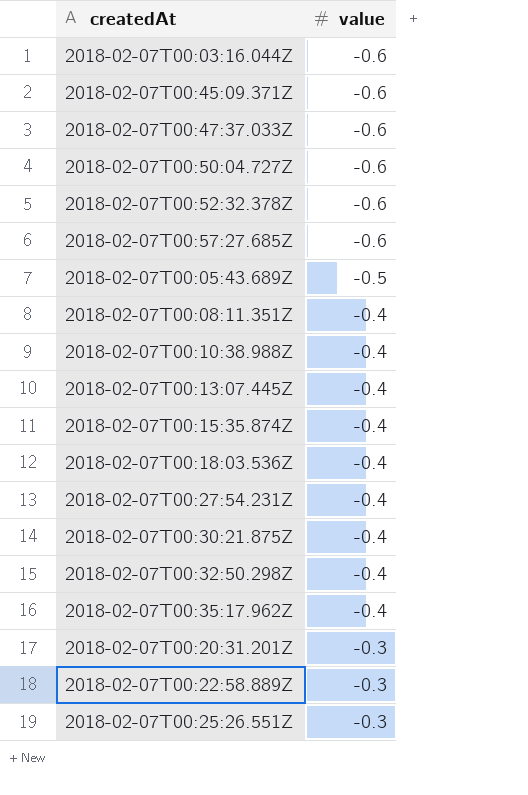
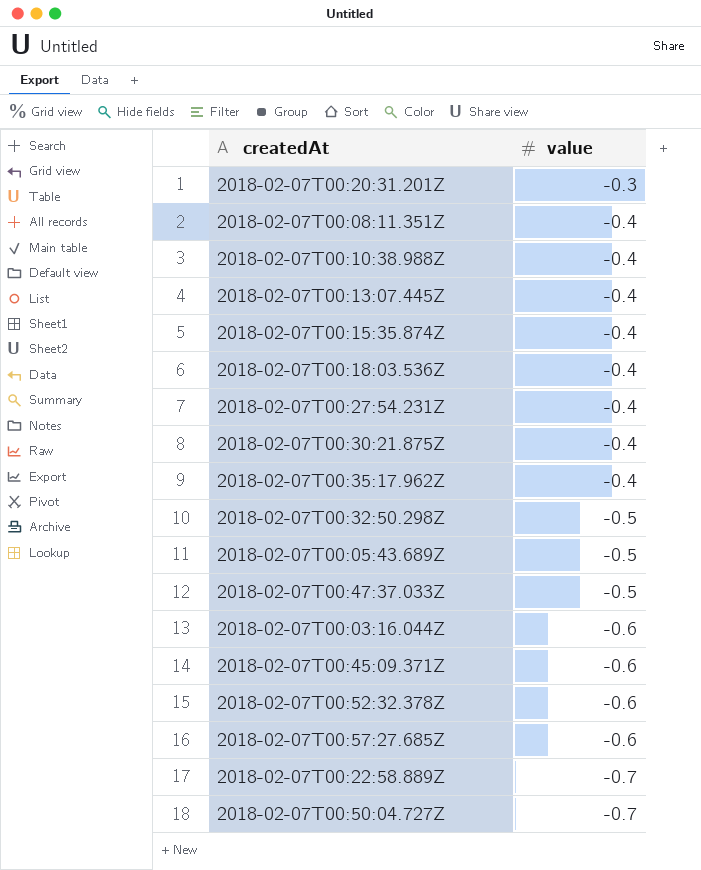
row order: value ascending -> value descending
row 2018-02-07T00:25:26.551Z: -0.3 -> none
2018-02-07T00:32:50.298Z | value: -0.4 -> -0.5
2018-02-07T00:47:37.033Z | value: -0.6 -> -0.5
2018-02-07T00:22:58.889Z | value: -0.3 -> -0.7
2018-02-07T00:50:04.727Z | value: -0.6 -> -0.7

